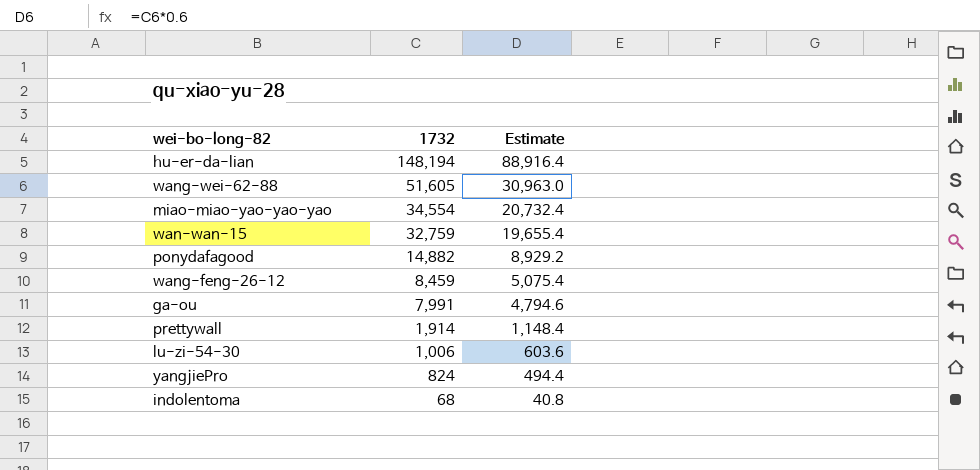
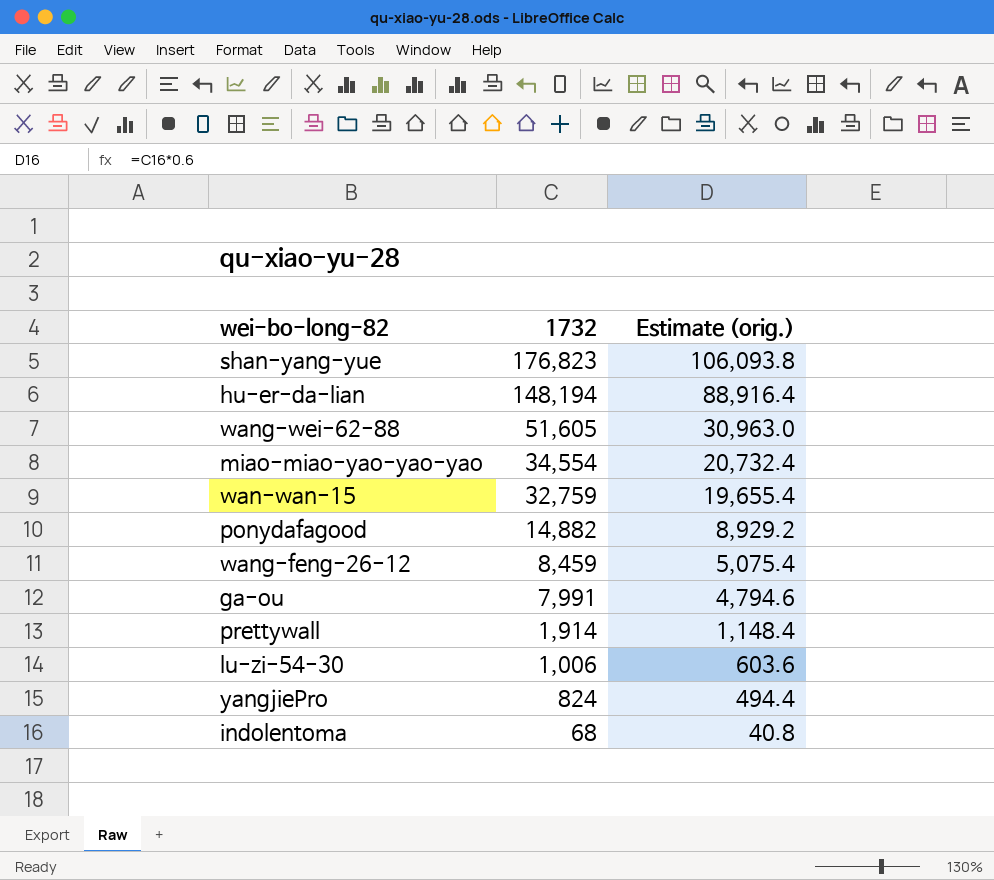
column name: Estimate -> Estimate (orig.)
row shan-yang-yue: none -> 176,823 | 106,093.8

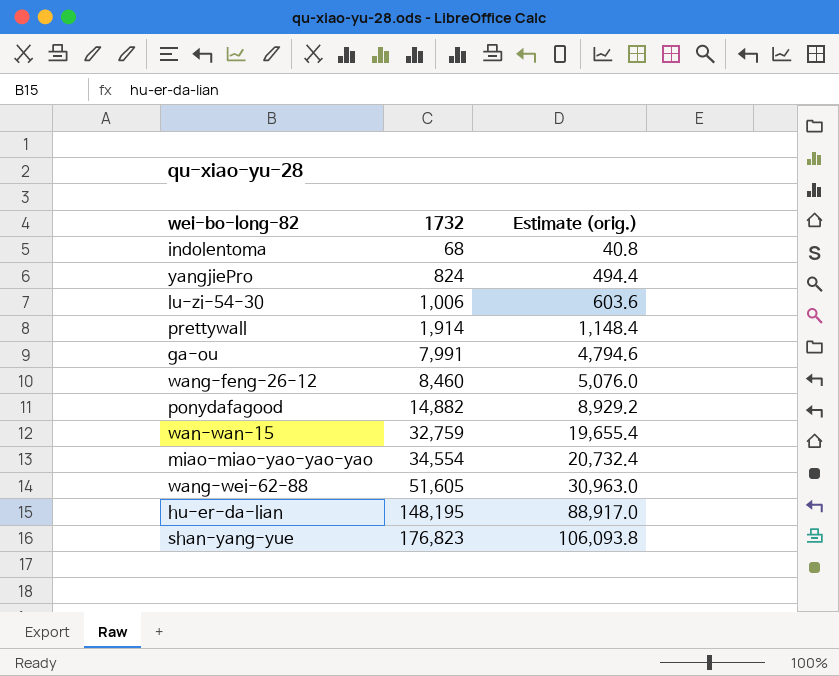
row order: 1732 descending -> 1732 ascending
wang-feng-26-12 | 1732: 8,459 -> 8,460
wang-feng-26-12 | Estimate (orig.): 5,075.4 -> 5,076.0
hu-er-da-lian | 1732: 148,194 -> 148,195
hu-er-da-lian | Estimate (orig.): 88,916.4 -> 88,917.0

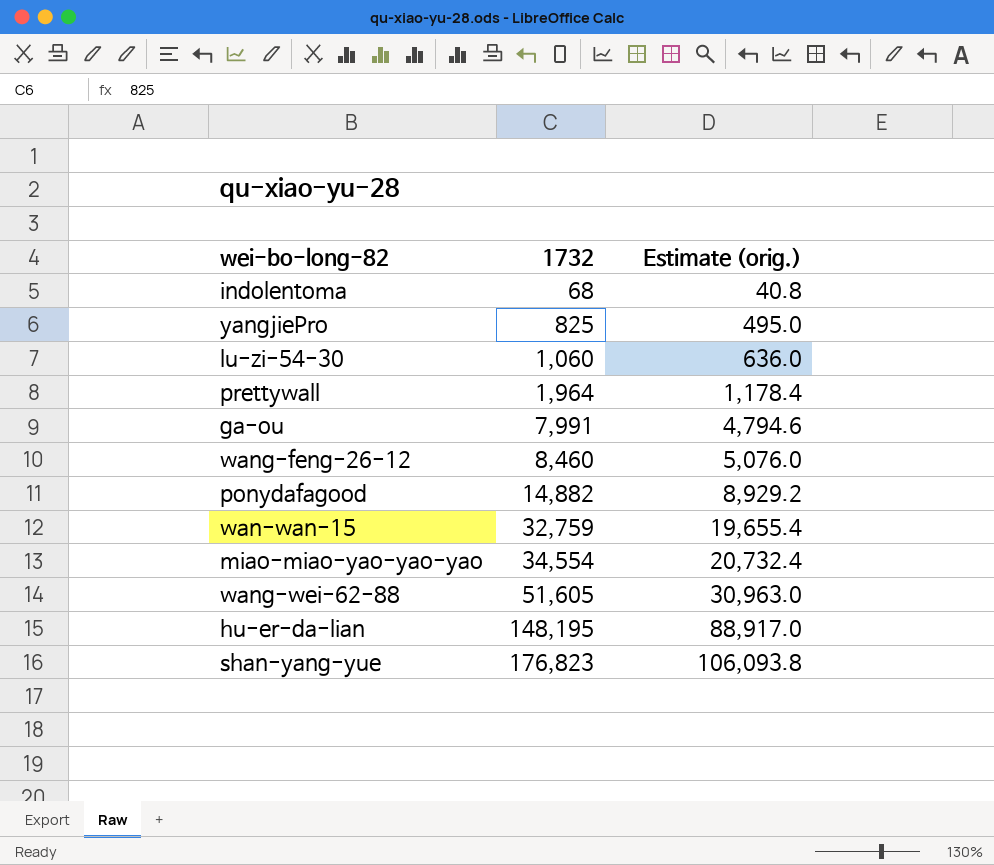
yangjiePro | 1732: 824 -> 825
yangjiePro | Estimate (orig.): 494.4 -> 495.0
lu-zi-54-30 | 1732: 1,006 -> 1,060
lu-zi-54-30 | Estimate (orig.): 603.6 -> 636.0
prettywall | 1732: 1,914 -> 1,964
prettywall | Estimate (orig.): 1,148.4 -> 1,178.4

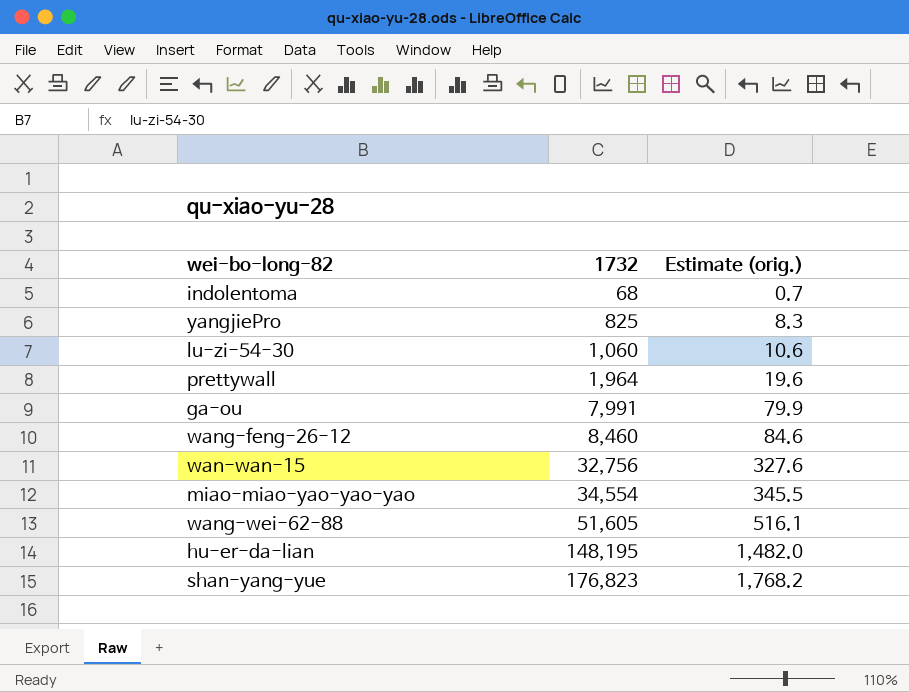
column Estimate (orig.) | formula: [1732] * 0.6 -> [1732] * 0.01
row ponydafagood: 14,882 | 8,929.2 -> none
wan-wan-15 | 1732: 32,759 -> 32,756

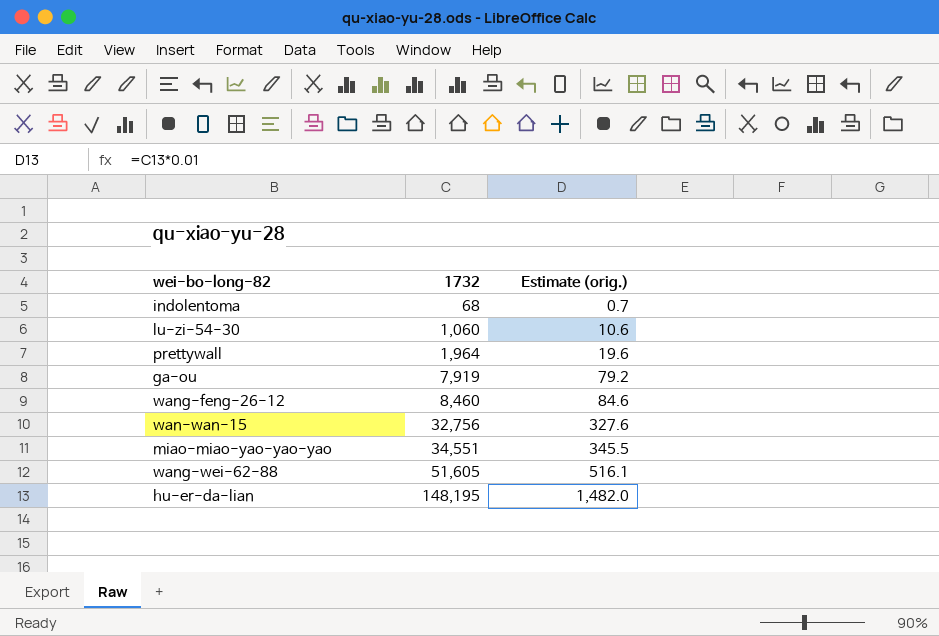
row yangjiePro: 825 | 8.3 -> none
row shan-yang-yue: 176,823 | 1,768.2 -> none
ga-ou | 1732: 7,991 -> 7,919
ga-ou | Estimate (orig.): 79.9 -> 79.2
miao-miao-yao-yao-yao | 1732: 34,554 -> 34,551

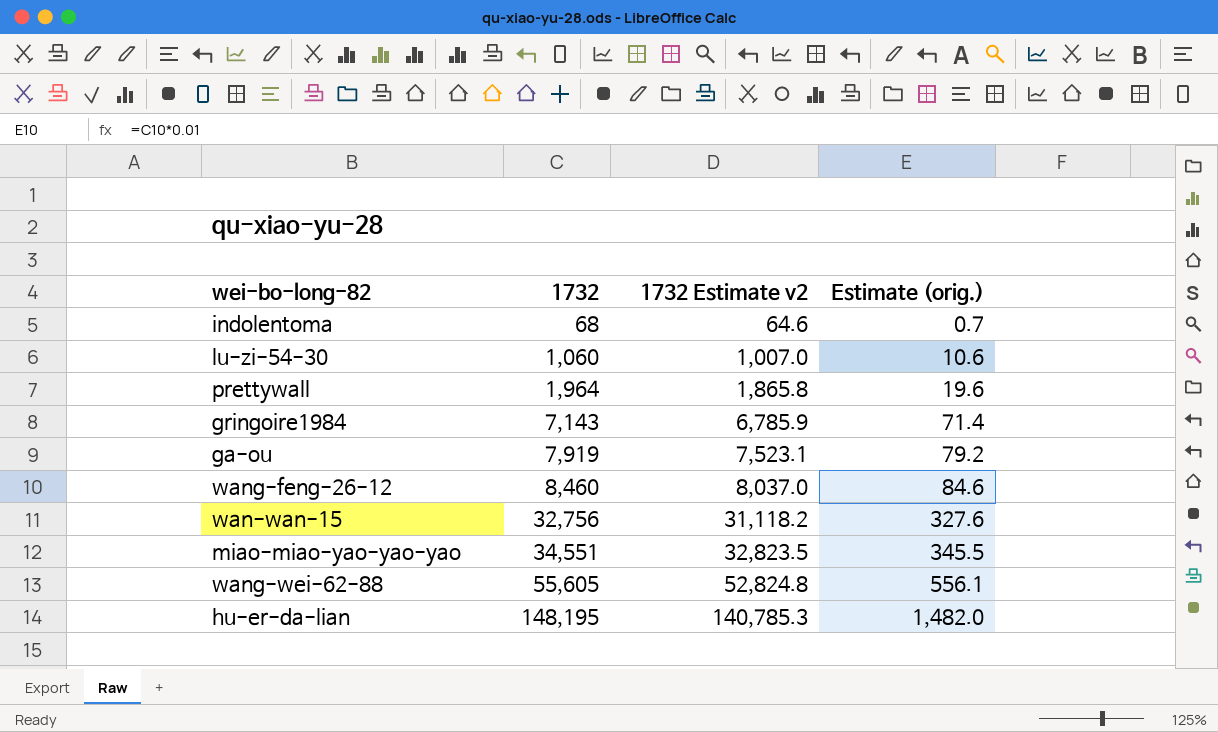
column 1732 Estimate v2 | formula: none -> [1732] * 0.95
row gringoire1984: none -> 7,143 | 6,785.9 | 71.4
wang-wei-62-88 | 1732: 51,605 -> 55,605
wang-wei-62-88 | Estimate (orig.): 516.1 -> 556.1

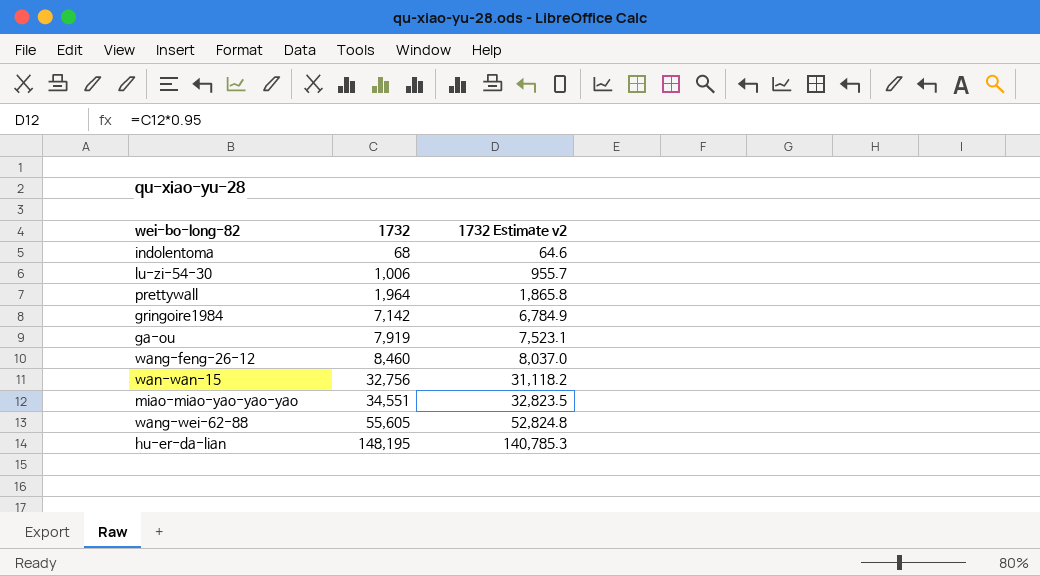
column Estimate (orig.) | formula: [1732] * 0.01 -> none
lu-zi-54-30 | 1732: 1,060 -> 1,006
lu-zi-54-30 | 1732 Estimate v2: 1,007.0 -> 955.7
gringoire1984 | 1732: 7,143 -> 7,142
gringoire1984 | 1732 Estimate v2: 6,785.9 -> 6,784.9

